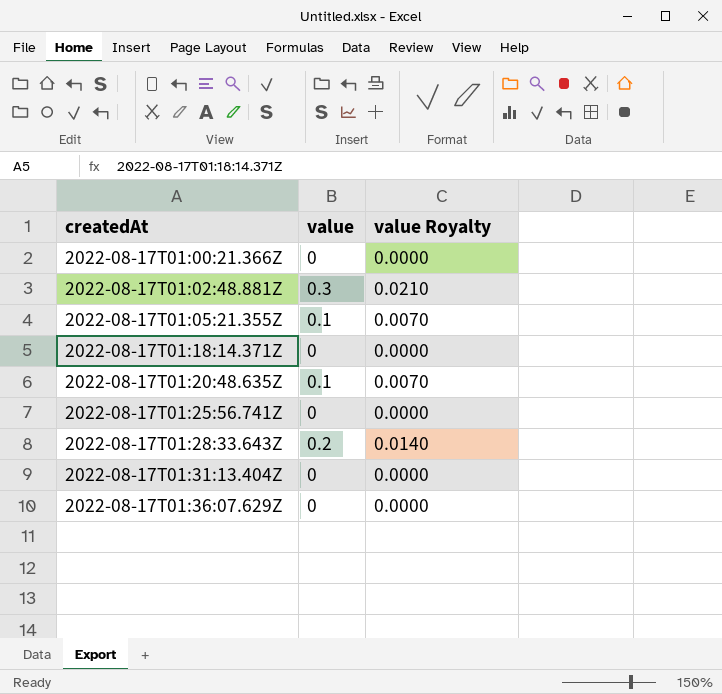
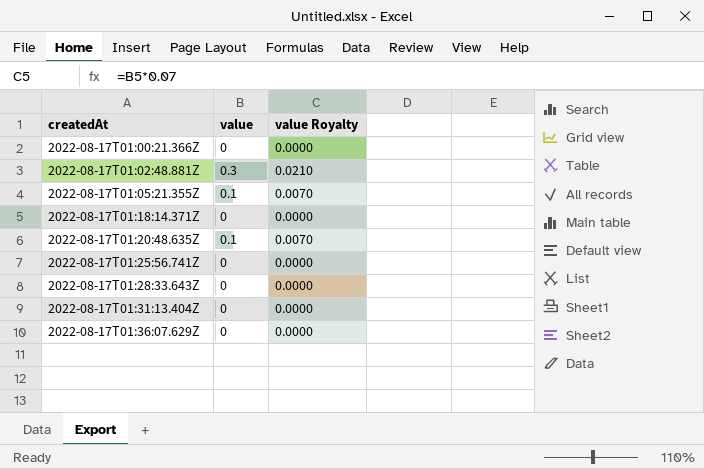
2022-08-17T01:28:33.643Z | value: 0.2 -> 0
2022-08-17T01:28:33.643Z | value Royalty: 0.0140 -> 0.0000

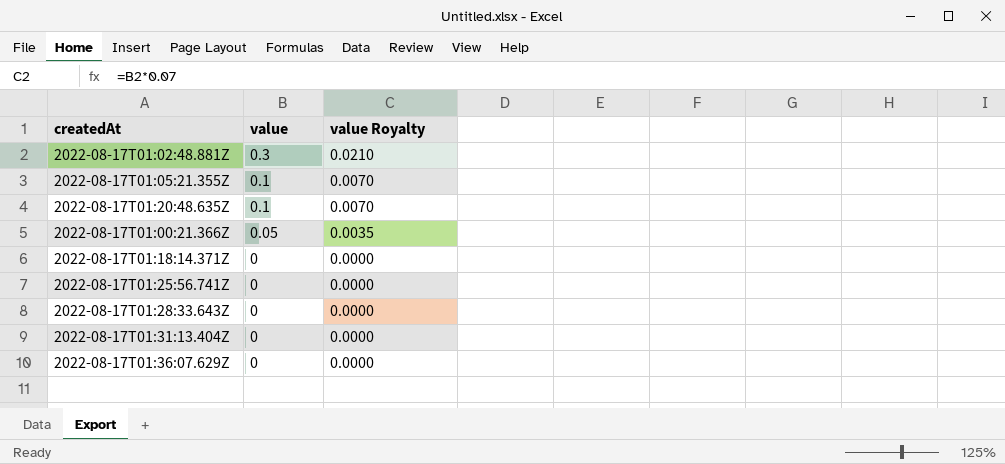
row order: createdAt ascending -> value descending
2022-08-17T01:00:21.366Z | value: 0 -> 0.05
2022-08-17T01:00:21.366Z | value Royalty: 0.0000 -> 0.0035

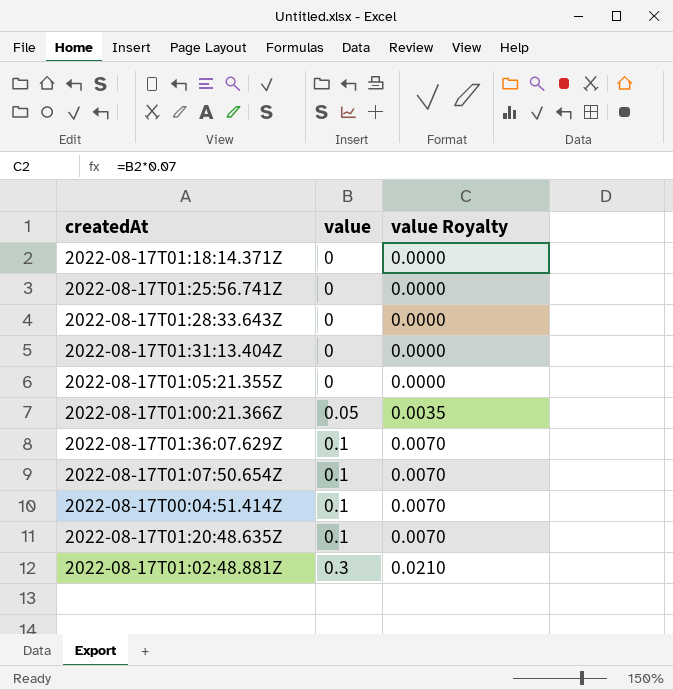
row order: value descending -> value ascending
2022-08-17T01:05:21.355Z | value: 0.1 -> 0
2022-08-17T01:05:21.355Z | value Royalty: 0.0070 -> 0.0000
2022-08-17T01:36:07.629Z | value: 0 -> 0.1
2022-08-17T01:36:07.629Z | value Royalty: 0.0000 -> 0.0070
row 2022-08-17T01:07:50.654Z: none -> 0.1 | 0.0070
row 2022-08-17T00:04:51.414Z: none -> 0.1 | 0.0070

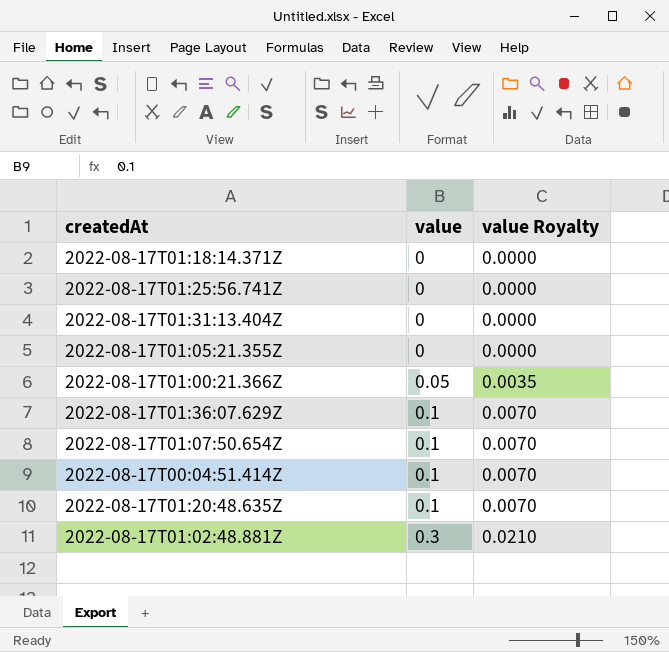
row 2022-08-17T01:28:33.643Z: 0 | 0.0000 -> none

